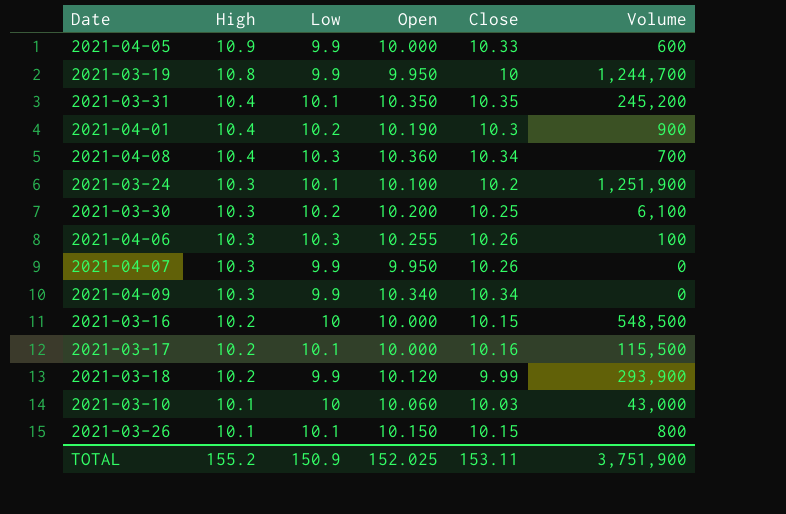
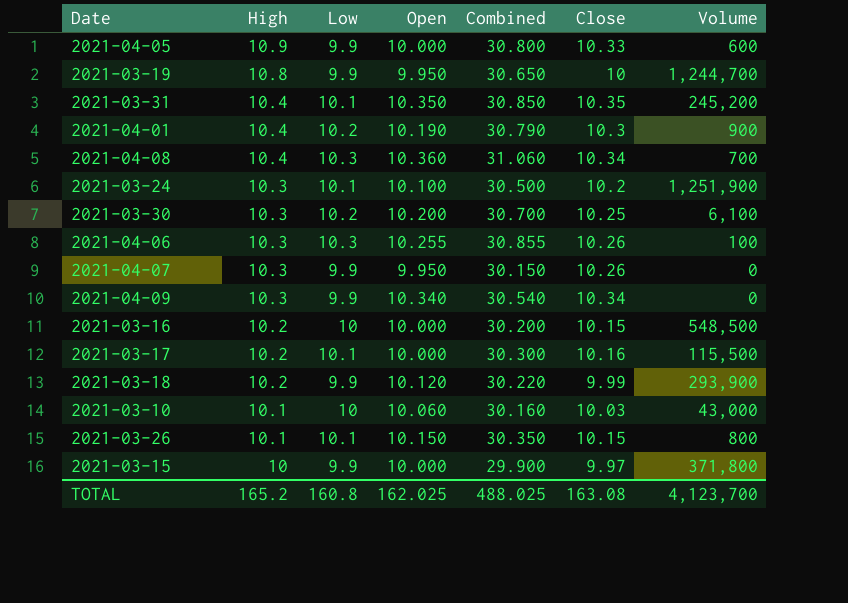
column Combined | formula: none -> [High] + [Low] + [Open]
row 2021-03-15: none -> 10 | 9.9 | 10.000 | 29.900 | 9.97 | 371,800
TOTAL | High: 155.2 -> 165.2
TOTAL | Low: 150.9 -> 160.8
TOTAL | Open: 152.025 -> 162.025
TOTAL | Close: 153.11 -> 163.08
TOTAL | Volume: 3,751,900 -> 4,123,700

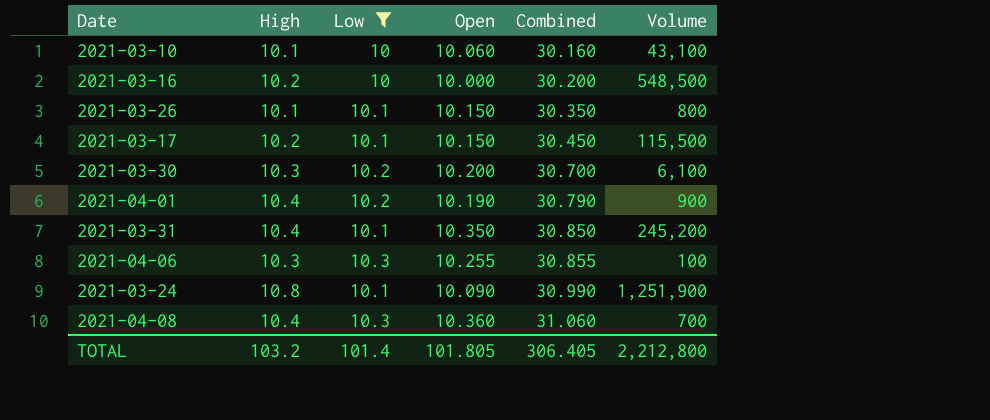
filter: none -> Low != 9.9
row order: High descending -> Combined ascending
column Close | position: 6 -> none
2021-03-10 | Volume: 43,000 -> 43,100
2021-03-17 | Open: 10.000 -> 10.150
2021-03-17 | Combined: 30.300 -> 30.450
2021-03-24 | High: 10.3 -> 10.8
2021-03-24 | Open: 10.100 -> 10.090
2021-03-24 | Combined: 30.500 -> 30.990
TOTAL | High: 165.2 -> 103.2
TOTAL | Low: 160.8 -> 101.4
TOTAL | Open: 162.025 -> 101.805
TOTAL | Combined: 488.025 -> 306.405
TOTAL | Volume: 4,123,700 -> 2,212,800

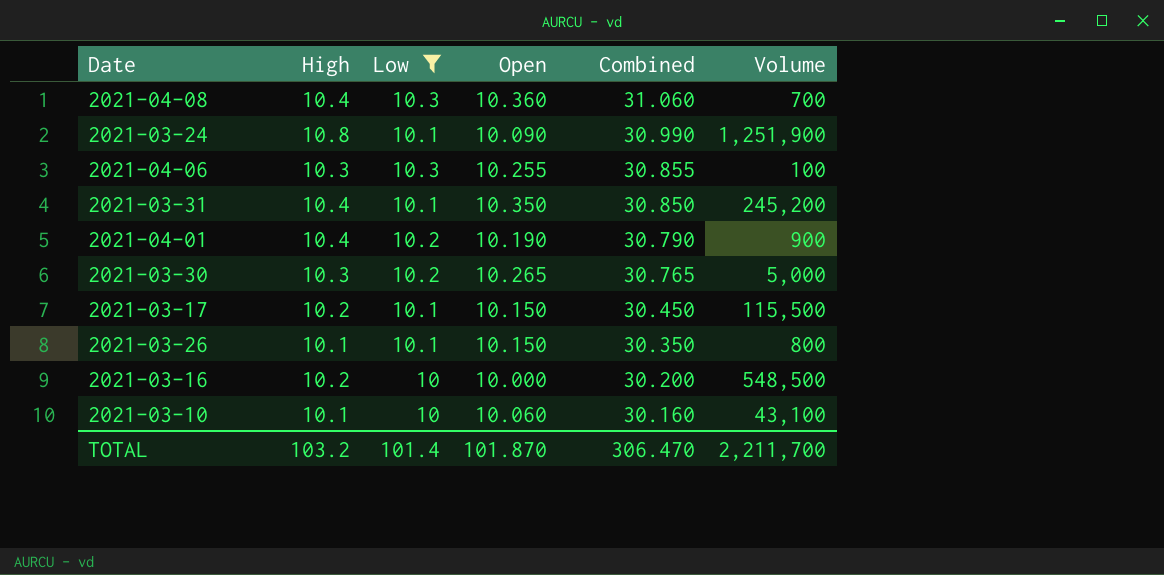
row order: Combined ascending -> Combined descending
2021-03-30 | Open: 10.200 -> 10.265
2021-03-30 | Combined: 30.700 -> 30.765
2021-03-30 | Volume: 6,100 -> 5,000
TOTAL | Open: 101.805 -> 101.870
TOTAL | Combined: 306.405 -> 306.470
TOTAL | Volume: 2,212,800 -> 2,211,700

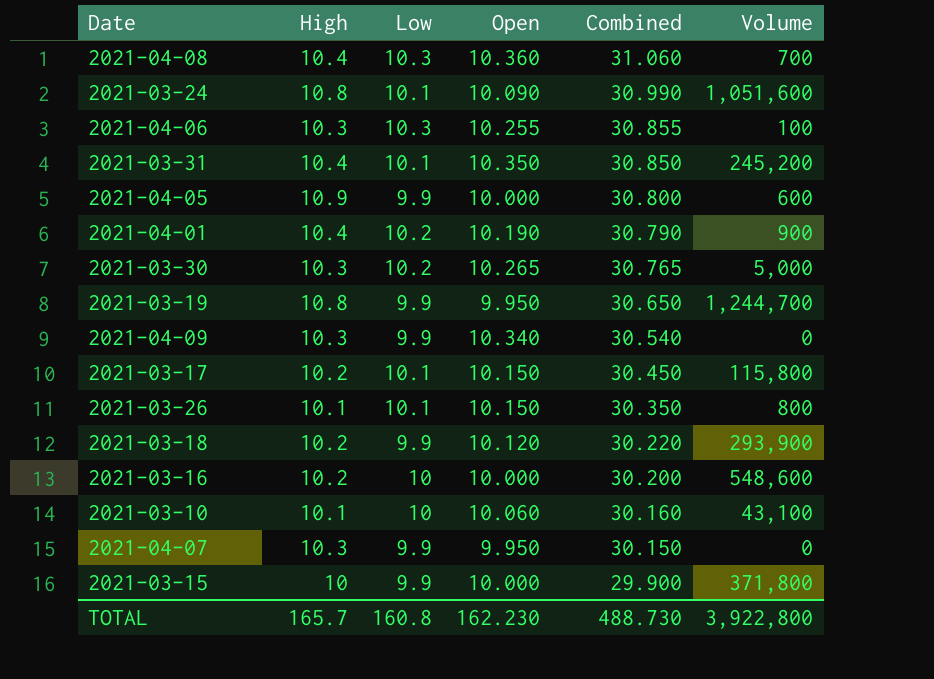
filter: Low != 9.9 -> none
2021-03-24 | Volume: 1,251,900 -> 1,051,600
2021-03-17 | Volume: 115,500 -> 115,800
2021-03-16 | Volume: 548,500 -> 548,600
TOTAL | High: 103.2 -> 165.7
TOTAL | Low: 101.4 -> 160.8
TOTAL | Open: 101.870 -> 162.230
TOTAL | Combined: 306.470 -> 488.730
TOTAL | Volume: 2,211,700 -> 3,922,800

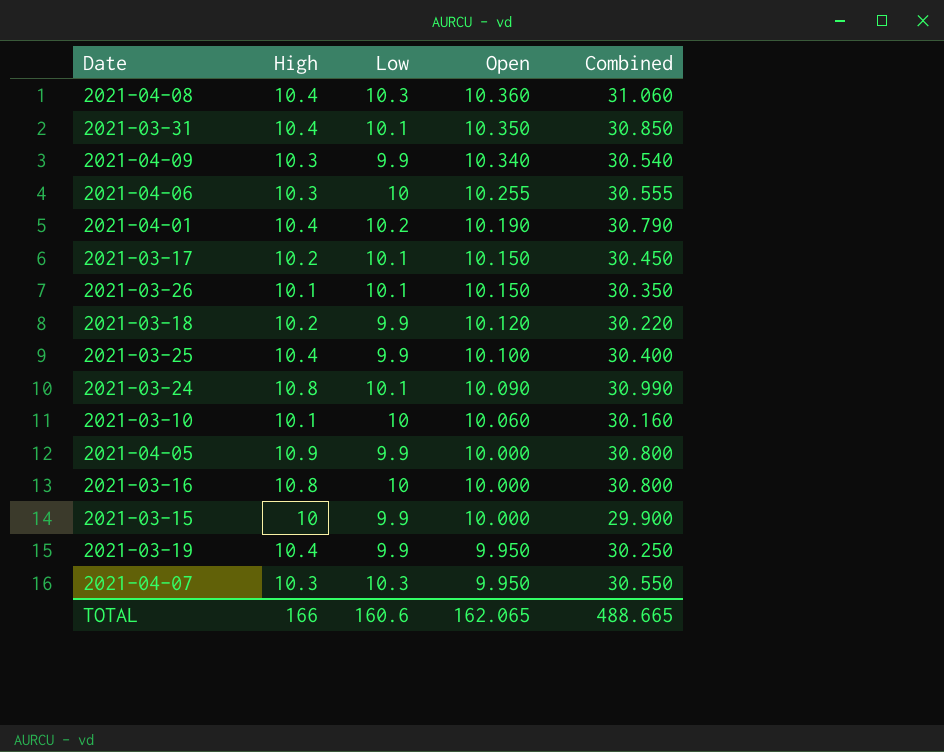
row order: Combined descending -> Open descending
column Volume | position: 6 -> none
row 2021-03-30: 10.3 | 10.2 | 10.265 | 30.765 | 5,000 -> none
2021-04-06 | Low: 10.3 -> 10
2021-04-06 | Combined: 30.855 -> 30.555
row 2021-03-25: none -> 10.4 | 9.9 | 10.100 | 30.400
2021-03-16 | High: 10.2 -> 10.8
2021-03-16 | Combined: 30.200 -> 30.800
2021-03-19 | High: 10.8 -> 10.4
2021-03-19 | Combined: 30.650 -> 30.250
2021-04-07 | Low: 9.9 -> 10.3
2021-04-07 | Combined: 30.150 -> 30.550
TOTAL | High: 165.7 -> 166
TOTAL | Low: 160.8 -> 160.6
TOTAL | Open: 162.230 -> 162.065
TOTAL | Combined: 488.730 -> 488.665

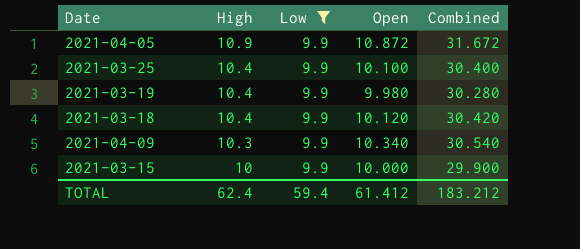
filter: none -> Low = 9.9
row order: Open descending -> High descending
2021-04-05 | Open: 10.000 -> 10.872
2021-04-05 | Combined: 30.800 -> 31.672
2021-03-19 | Open: 9.950 -> 9.980
2021-03-19 | Combined: 30.250 -> 30.280
2021-03-18 | High: 10.2 -> 10.4
2021-03-18 | Combined: 30.220 -> 30.420
TOTAL | High: 166 -> 62.4
TOTAL | Low: 160.6 -> 59.4
TOTAL | Open: 162.065 -> 61.412
TOTAL | Combined: 488.665 -> 183.212

